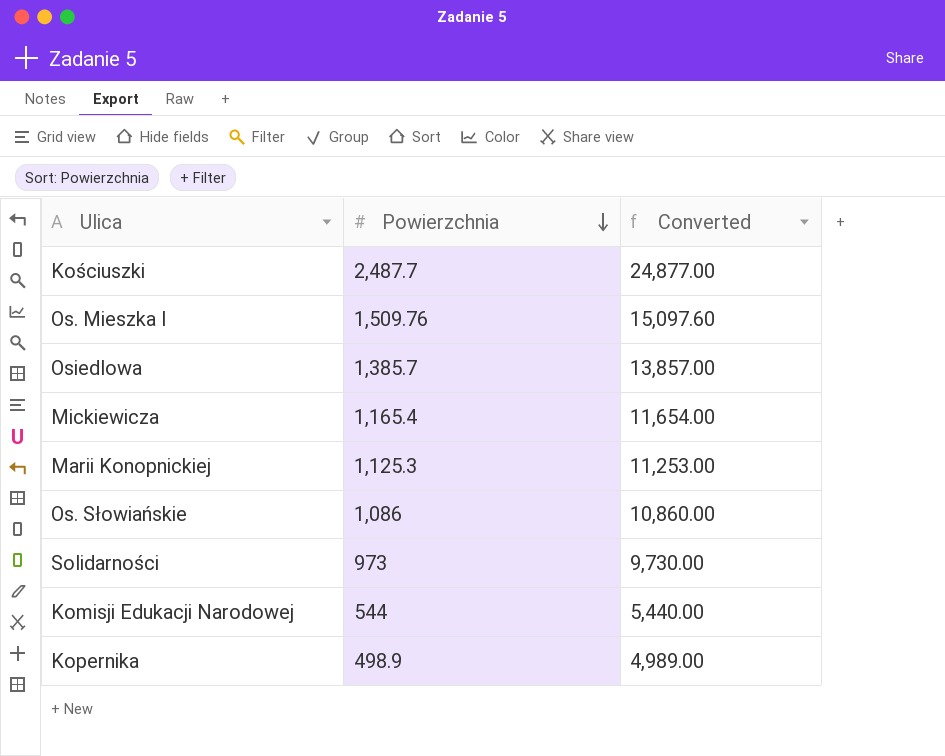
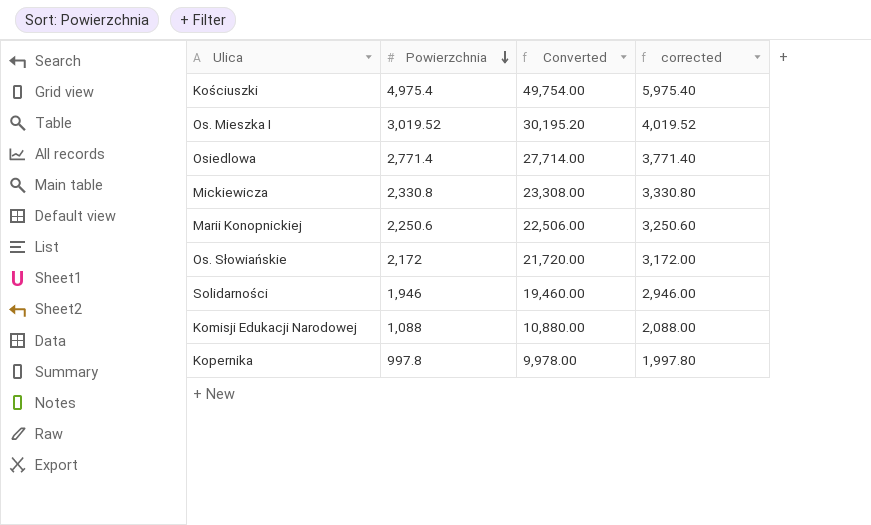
column corrected | formula: none -> [Powierzchnia] + 1000
Kościuszki | Powierzchnia: 2,487.7 -> 4,975.4
Kościuszki | Converted: 24,877.00 -> 49,754.00
Os. Mieszka I | Powierzchnia: 1,509.76 -> 3,019.52
Os. Mieszka I | Converted: 15,097.60 -> 30,195.20
Osiedlowa | Powierzchnia: 1,385.7 -> 2,771.4
Osiedlowa | Converted: 13,857.00 -> 27,714.00
Mickiewicza | Powierzchnia: 1,165.4 -> 2,330.8
Mickiewicza | Converted: 11,654.00 -> 23,308.00
Marii Konopnickiej | Powierzchnia: 1,125.3 -> 2,250.6
Marii Konopnickiej | Converted: 11,253.00 -> 22,506.00
Os. Słowiańskie | Powierzchnia: 1,086 -> 2,172
Os. Słowiańskie | Converted: 10,860.00 -> 21,720.00
Solidarności | Powierzchnia: 973 -> 1,946
Solidarności | Converted: 9,730.00 -> 19,460.00
Komisji Edukacji Narodowej | Powierzchnia: 544 -> 1,088
Komisji Edukacji Narodowej | Converted: 5,440.00 -> 10,880.00
Kopernika | Powierzchnia: 498.9 -> 997.8
Kopernika | Converted: 4,989.00 -> 9,978.00

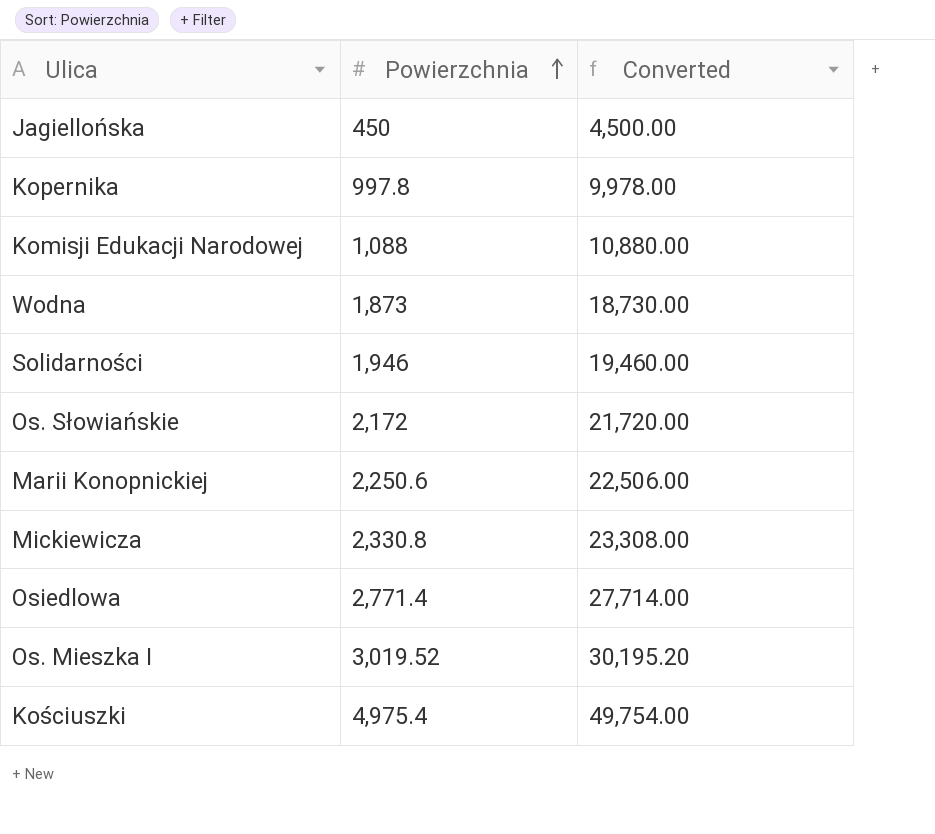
row order: Powierzchnia descending -> Powierzchnia ascending
column corrected | formula: [Powierzchnia] + 1000 -> none
row Jagiellońska: none -> 450 | 4,500.00
row Wodna: none -> 1,873 | 18,730.00

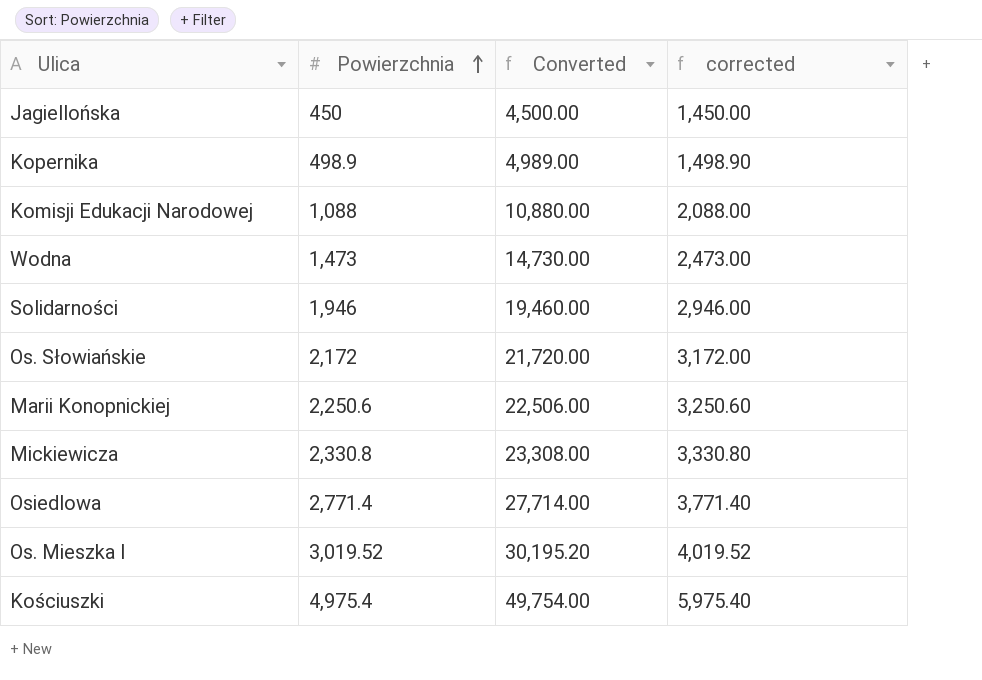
column corrected | formula: none -> [Powierzchnia] + 1000
Kopernika | Powierzchnia: 997.8 -> 498.9
Kopernika | Converted: 9,978.00 -> 4,989.00
Wodna | Powierzchnia: 1,873 -> 1,473
Wodna | Converted: 18,730.00 -> 14,730.00

